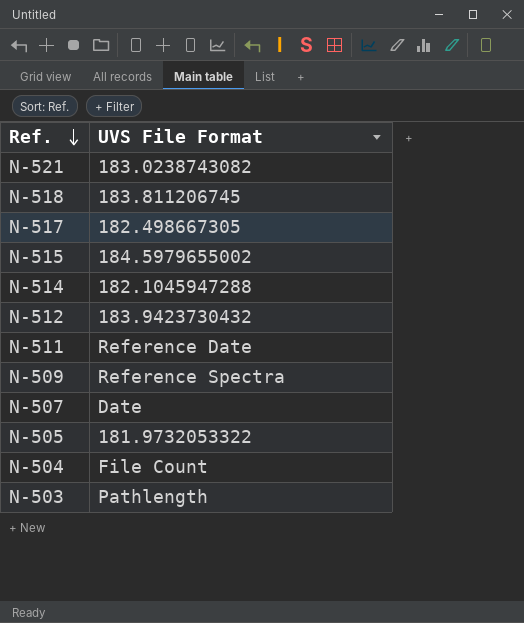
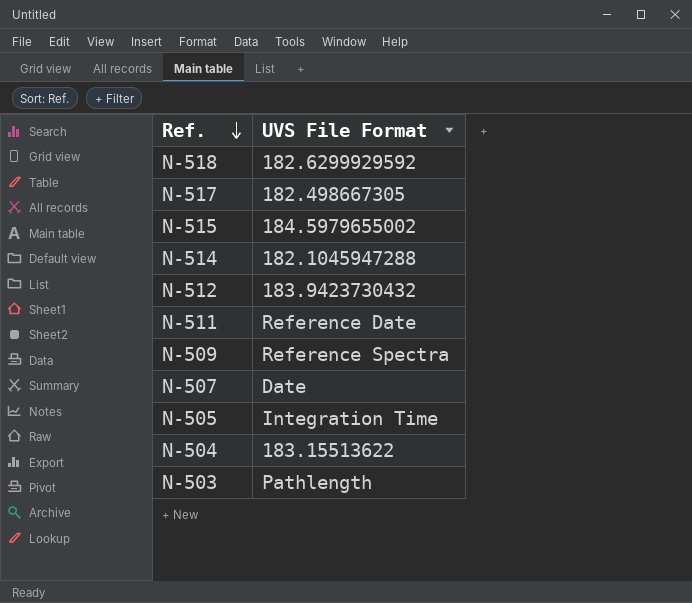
row N-521: 183.0238743082 -> none
N-518 | UVS File Format: 183.811206745 -> 182.6299929592
N-505 | UVS File Format: 181.9732053322 -> Integration Time
N-504 | UVS File Format: File Count -> 183.15513622

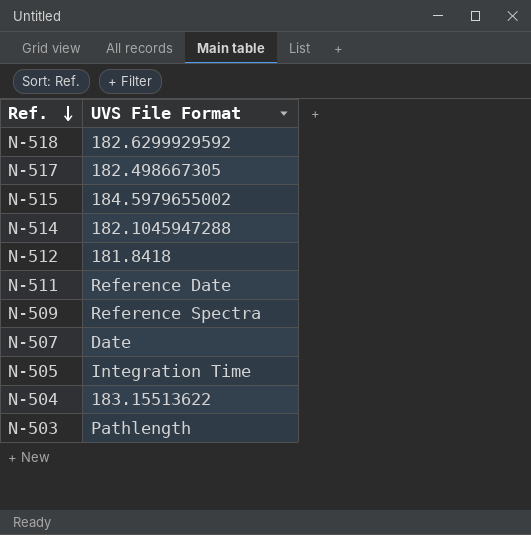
N-512 | UVS File Format: 183.9423730432 -> 181.8418

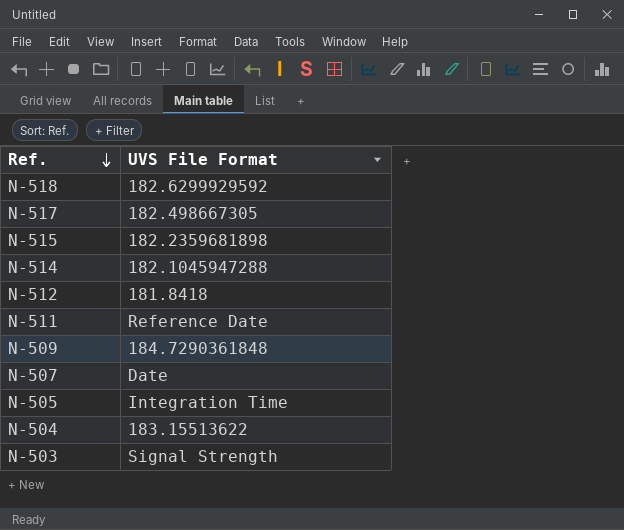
N-515 | UVS File Format: 184.5979655002 -> 182.2359681898
N-509 | UVS File Format: Reference Spectra -> 184.7290361848
N-503 | UVS File Format: Pathlength -> Signal Strength

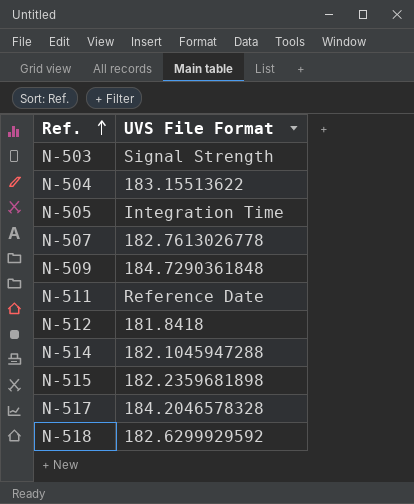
row order: Ref. descending -> Ref. ascending
N-507 | UVS File Format: Date -> 182.7613026778
N-517 | UVS File Format: 182.498667305 -> 184.2046578328

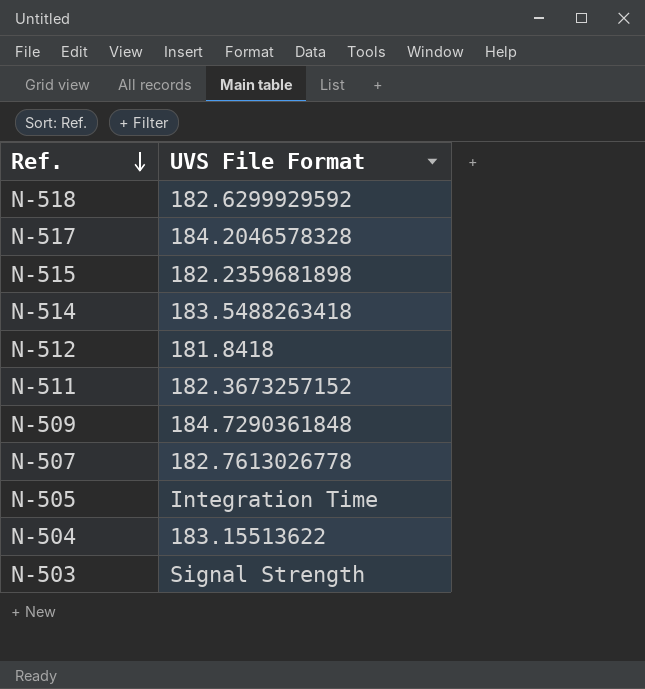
row order: Ref. ascending -> Ref. descending
N-514 | UVS File Format: 182.1045947288 -> 183.5488263418
N-511 | UVS File Format: Reference Date -> 182.3673257152

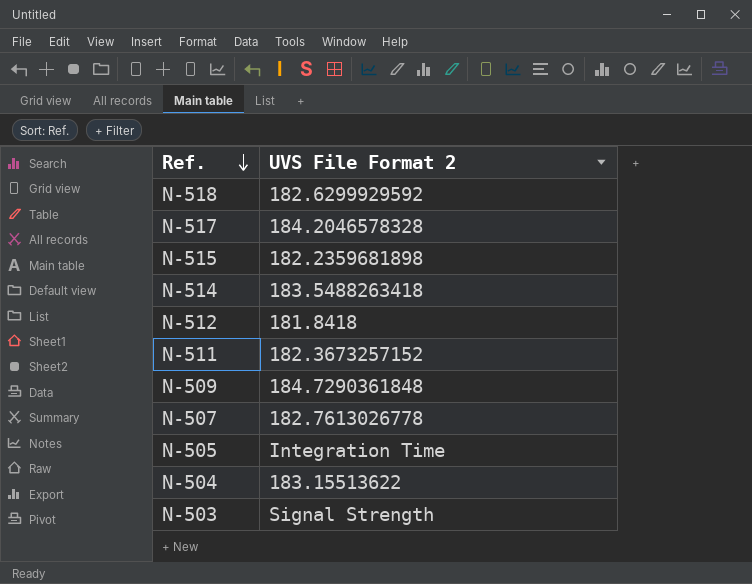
column name: UVS File Format -> UVS File Format 2

